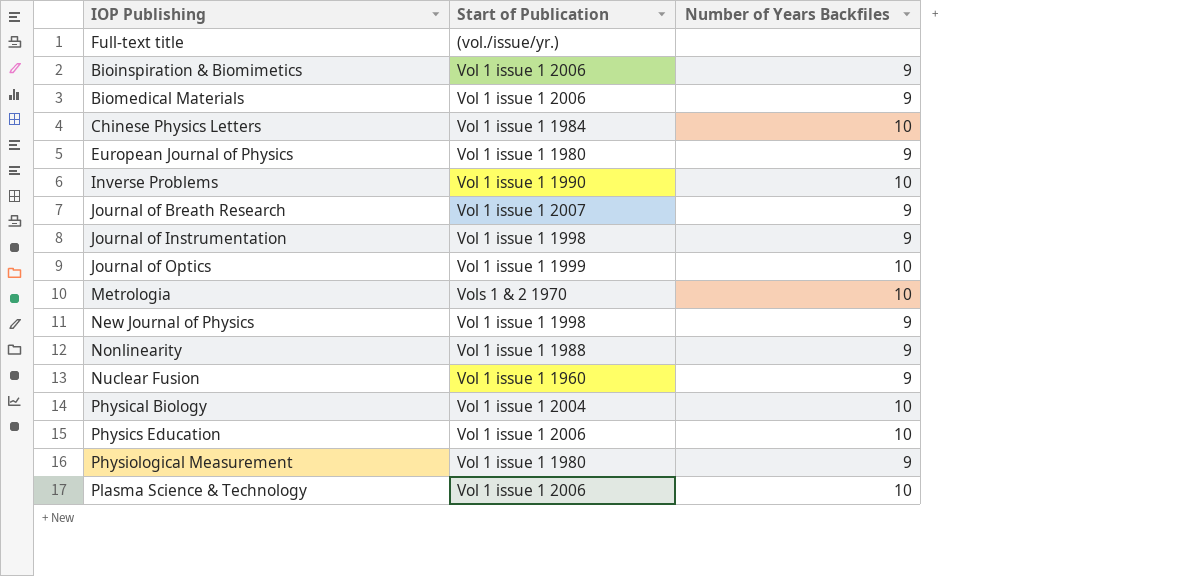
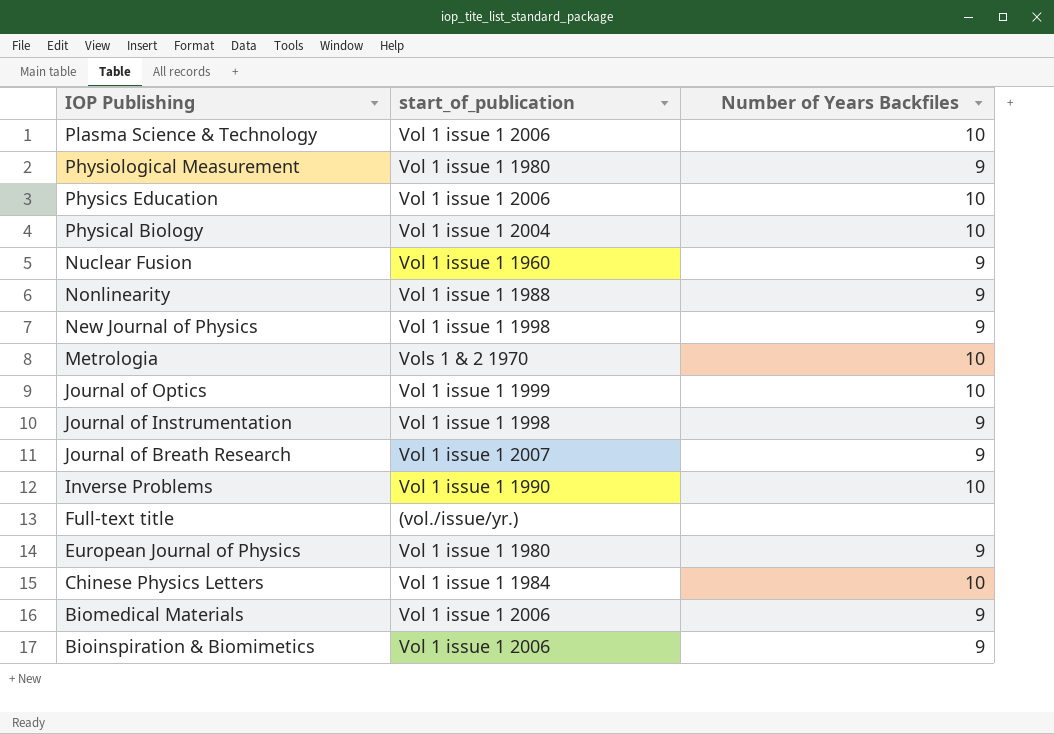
row order: none -> IOP Publishing descending
column name: Start of Publication -> start_of_publication

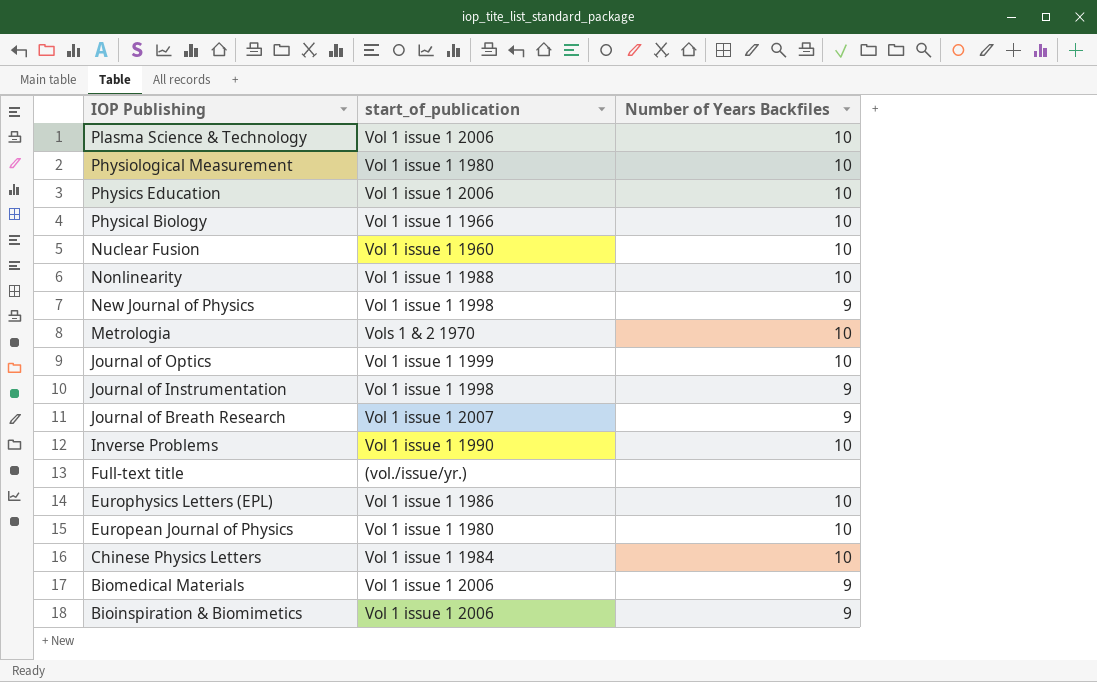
Physiological Measurement | Number of Years Backfiles: 9 -> 10
Physical Biology | start_of_publication: Vol 1 issue 1 2004 -> Vol 1 issue 1 1966
Nuclear Fusion | Number of Years Backfiles: 9 -> 10
Nonlinearity | Number of Years Backfiles: 9 -> 10
row Europhysics Letters (EPL): none -> Vol 1 issue 1 1986 | 10
European Journal of Physics | Number of Years Backfiles: 9 -> 10

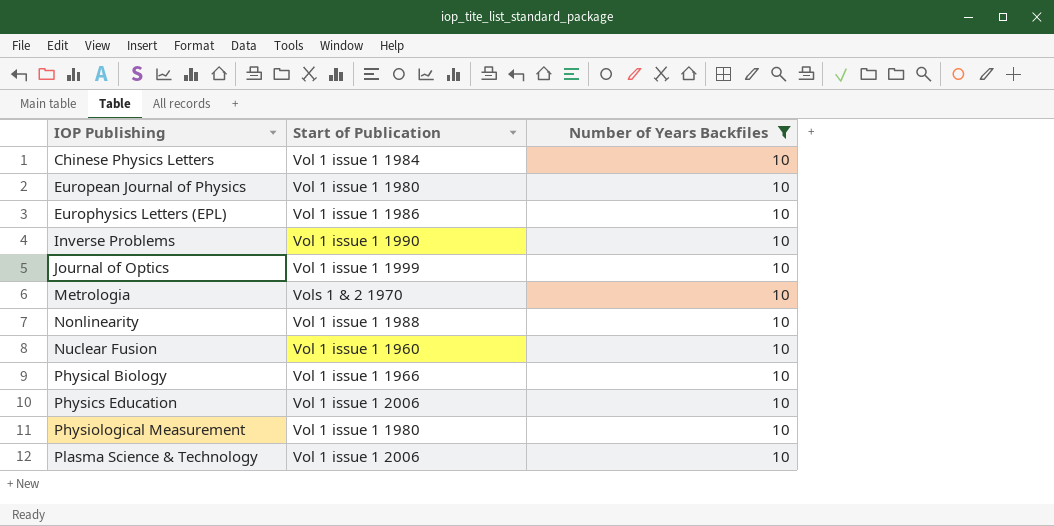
filter: none -> Number of Years Backfiles = 10
row order: IOP Publishing descending -> IOP Publishing ascending
column name: start_of_publication -> Start of Publication

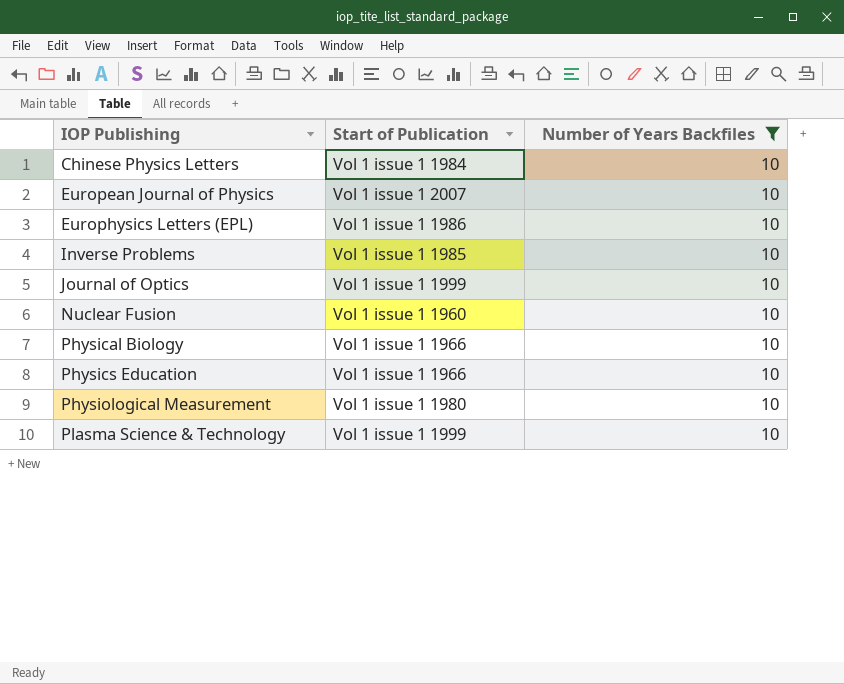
row Metrologia: Vols 1 & 2 1970 | 10 -> none
row Nonlinearity: Vol 1 issue 1 1988 | 10 -> none
European Journal of Physics | Start of Publication: Vol 1 issue 1 1980 -> Vol 1 issue 1 2007
Inverse Problems | Start of Publication: Vol 1 issue 1 1990 -> Vol 1 issue 1 1985
Physics Education | Start of Publication: Vol 1 issue 1 2006 -> Vol 1 issue 1 1966
Plasma Science & Technology | Start of Publication: Vol 1 issue 1 2006 -> Vol 1 issue 1 1999

